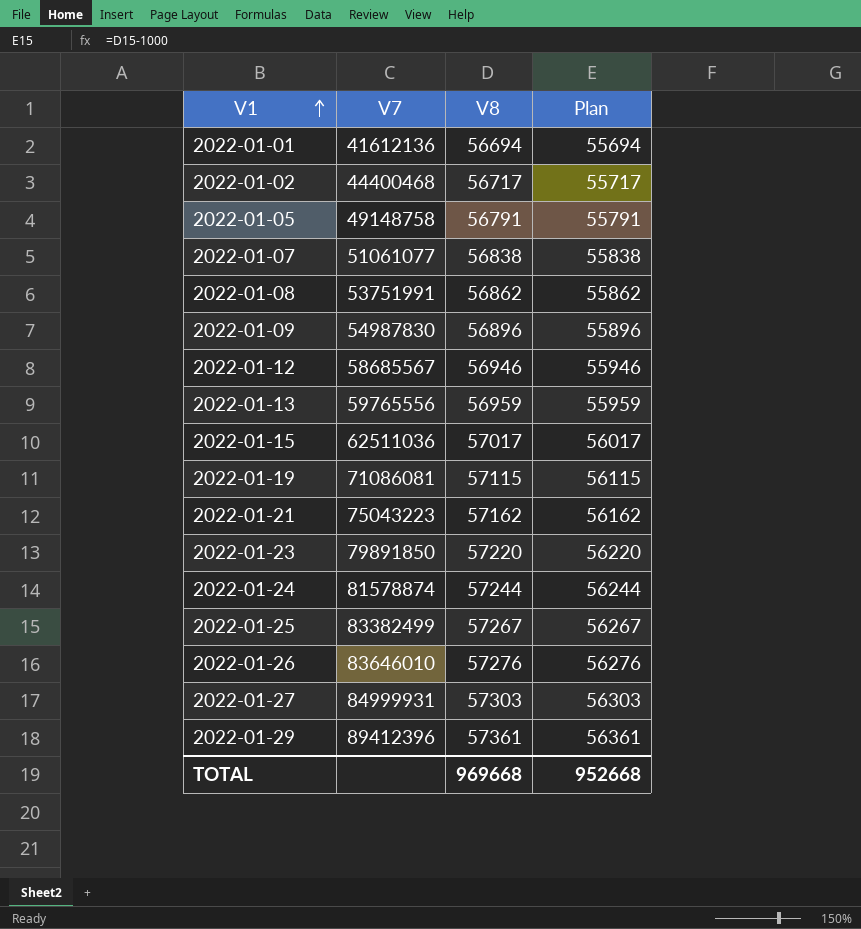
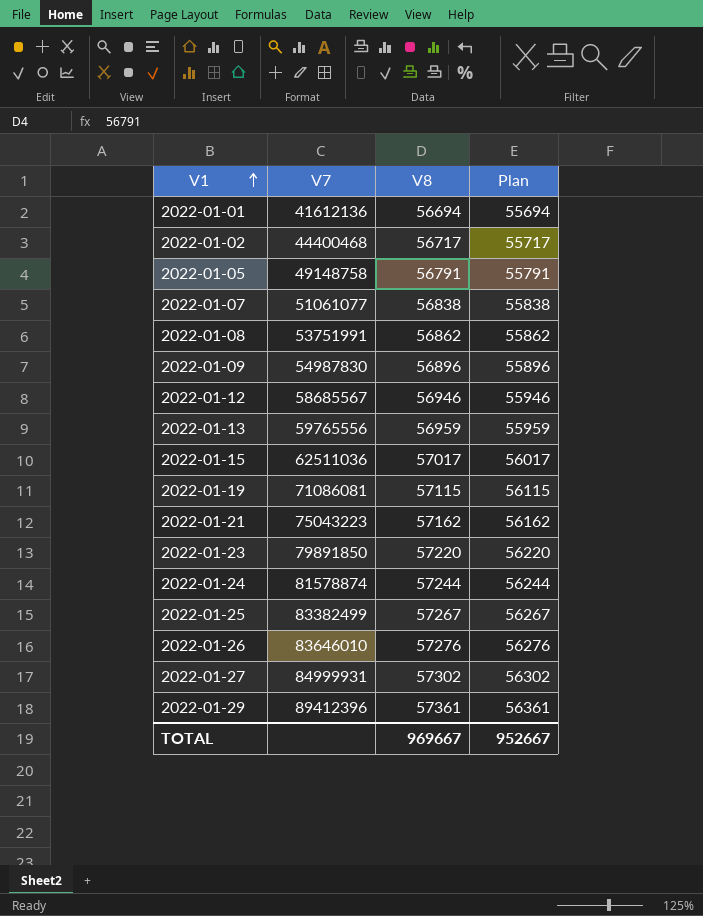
2022-01-27 | V8: 57303 -> 57302
2022-01-27 | Plan: 56303 -> 56302
TOTAL | V8: 969668 -> 969667
TOTAL | Plan: 952668 -> 952667

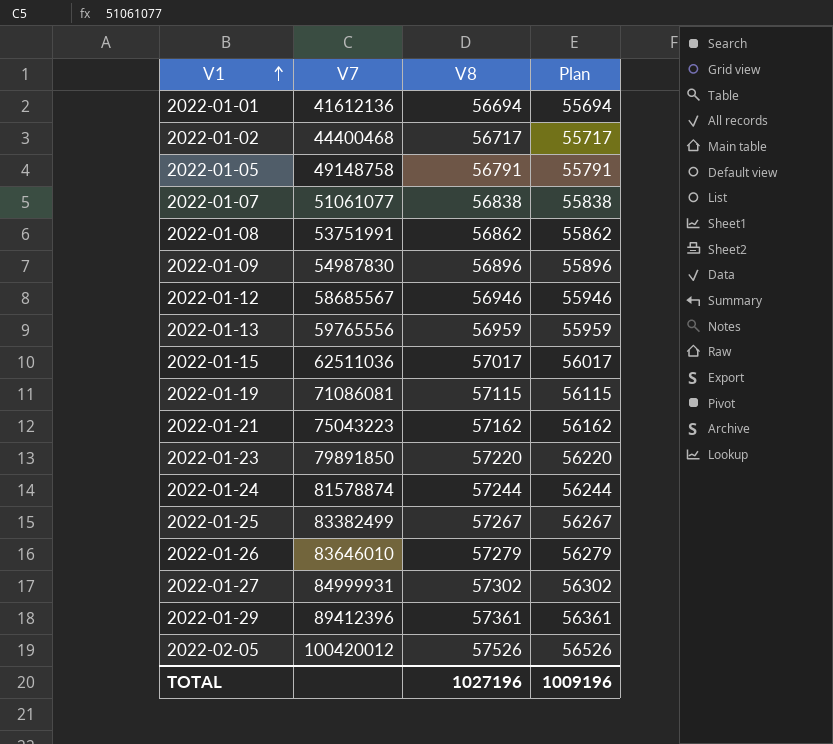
2022-01-26 | V8: 57276 -> 57279
2022-01-26 | Plan: 56276 -> 56279
row 2022-02-05: none -> 100420012 | 57526 | 56526
TOTAL | V8: 969667 -> 1027196
TOTAL | Plan: 952667 -> 1009196

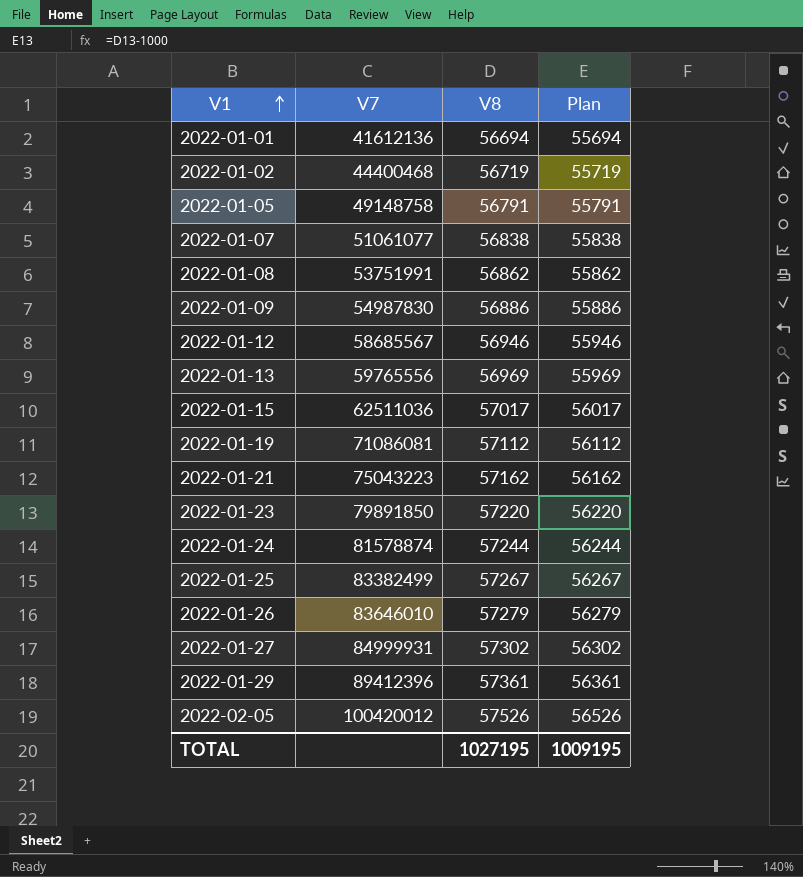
2022-01-02 | V8: 56717 -> 56719
2022-01-02 | Plan: 55717 -> 55719
2022-01-09 | V8: 56896 -> 56886
2022-01-09 | Plan: 55896 -> 55886
2022-01-13 | V8: 56959 -> 56969
2022-01-13 | Plan: 55959 -> 55969
2022-01-19 | V8: 57115 -> 57112
2022-01-19 | Plan: 56115 -> 56112
TOTAL | V8: 1027196 -> 1027195
TOTAL | Plan: 1009196 -> 1009195

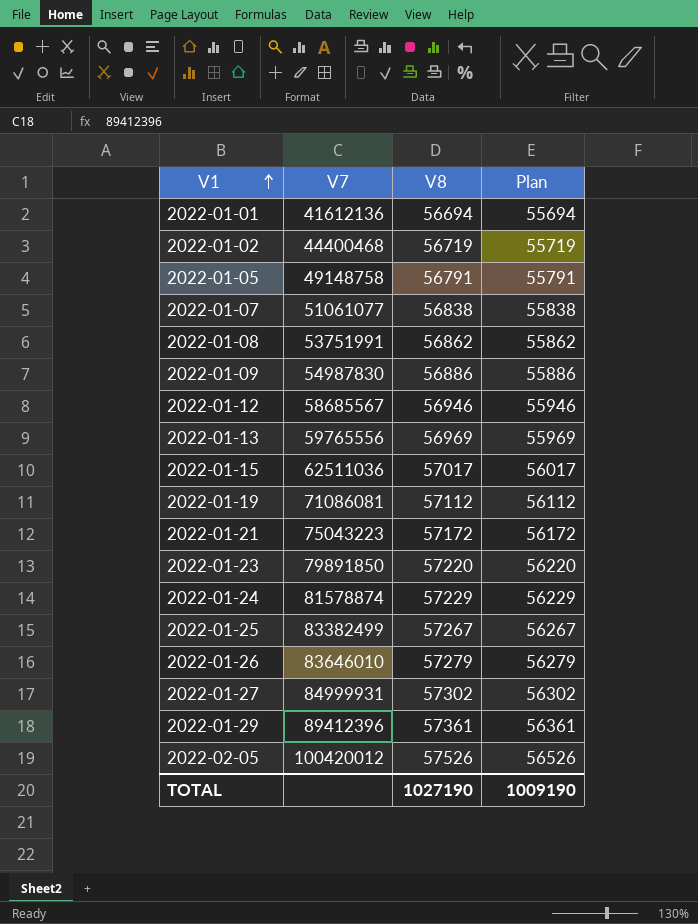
2022-01-21 | V8: 57162 -> 57172
2022-01-21 | Plan: 56162 -> 56172
2022-01-24 | V8: 57244 -> 57229
2022-01-24 | Plan: 56244 -> 56229
TOTAL | V8: 1027195 -> 1027190
TOTAL | Plan: 1009195 -> 1009190

